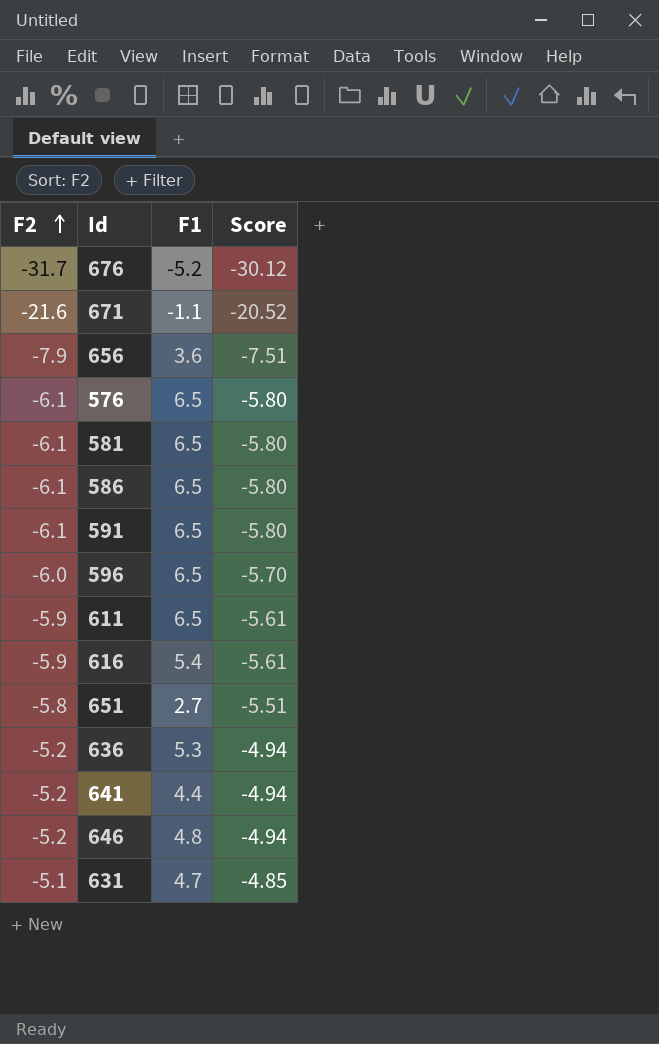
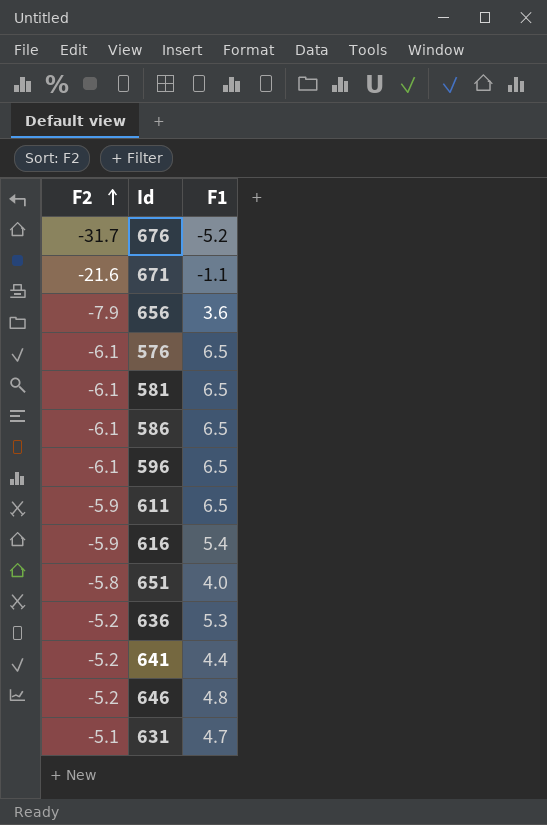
column Score | formula: [F2] * 0.95 -> none
row 591: -6.1 | 6.5 | -5.80 -> none
596 | F2: -6.0 -> -6.1
651 | F1: 2.7 -> 4.0

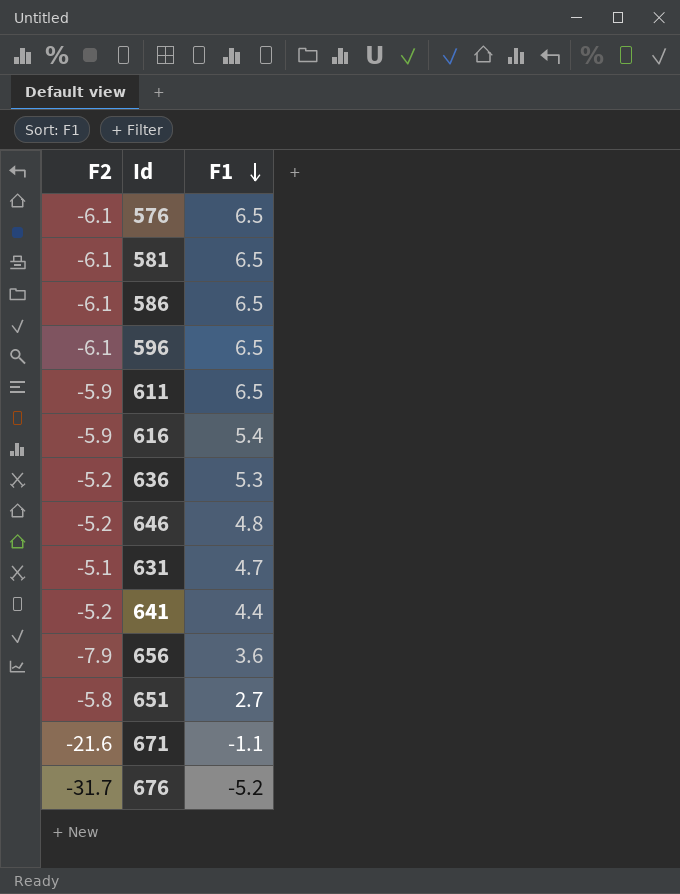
row order: F2 ascending -> F1 descending
651 | F1: 4.0 -> 2.7

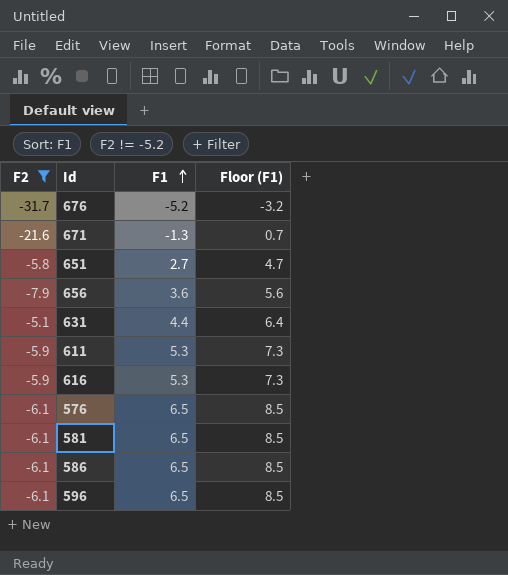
filter: none -> F2 != -5.2
row order: F1 descending -> F1 ascending
column Floor (F1) | formula: none -> [F1] + 2
671 | F1: -1.1 -> -1.3
631 | F1: 4.7 -> 4.4
611 | F1: 6.5 -> 5.3
616 | F1: 5.4 -> 5.3

